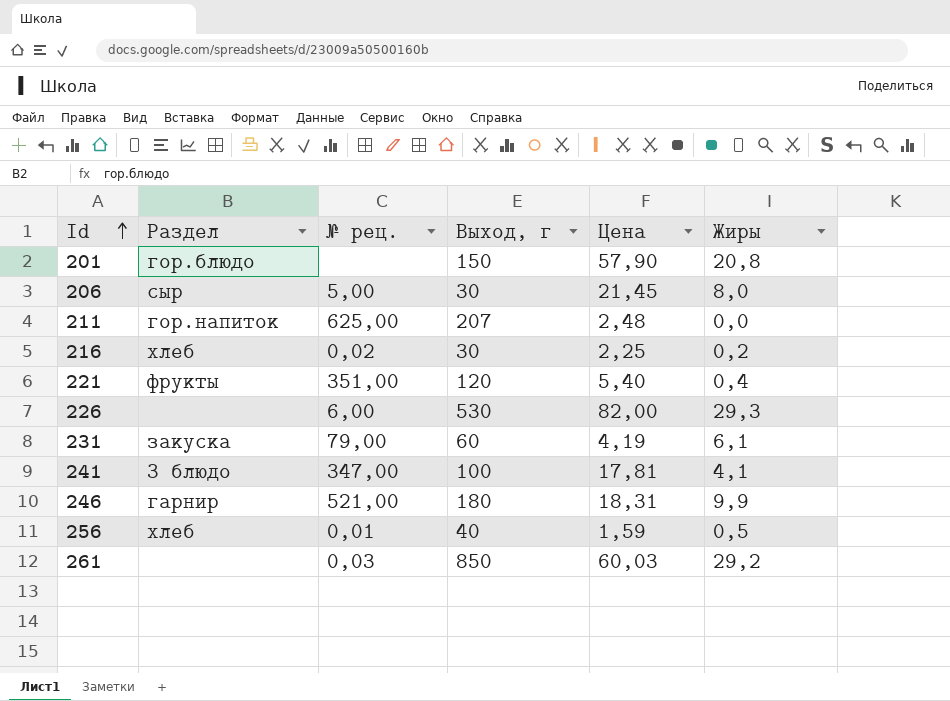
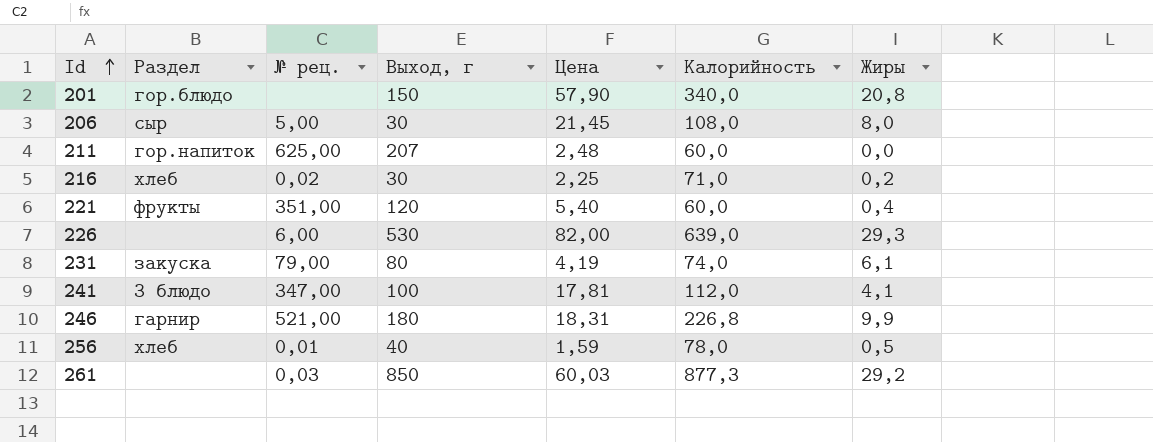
column Калорийность | position: none -> 6
231 | Выход, г: 60 -> 80

